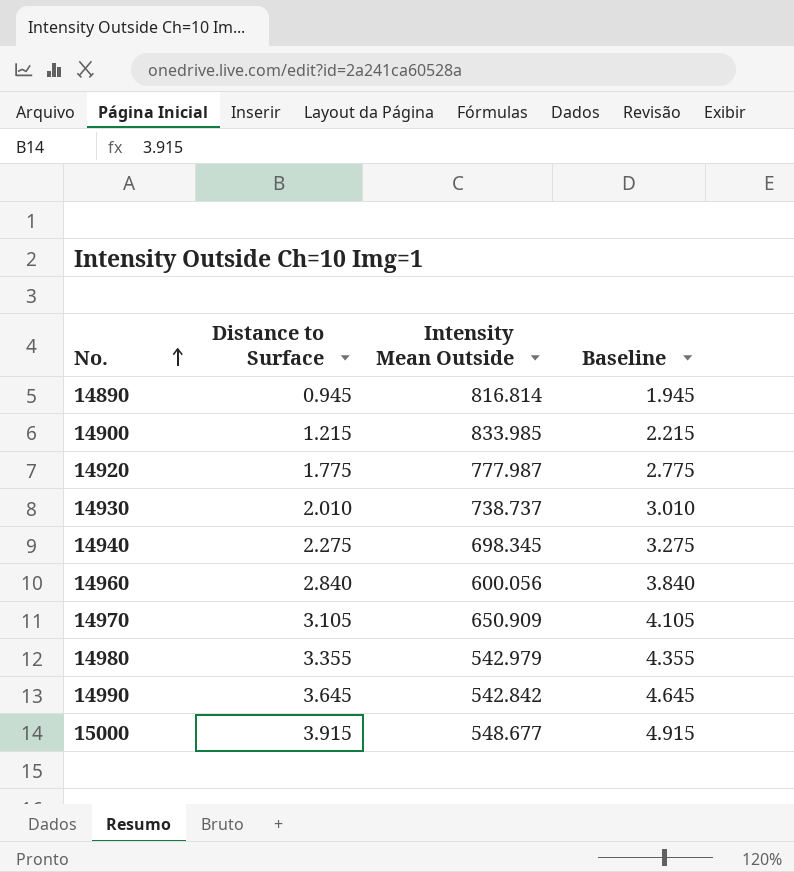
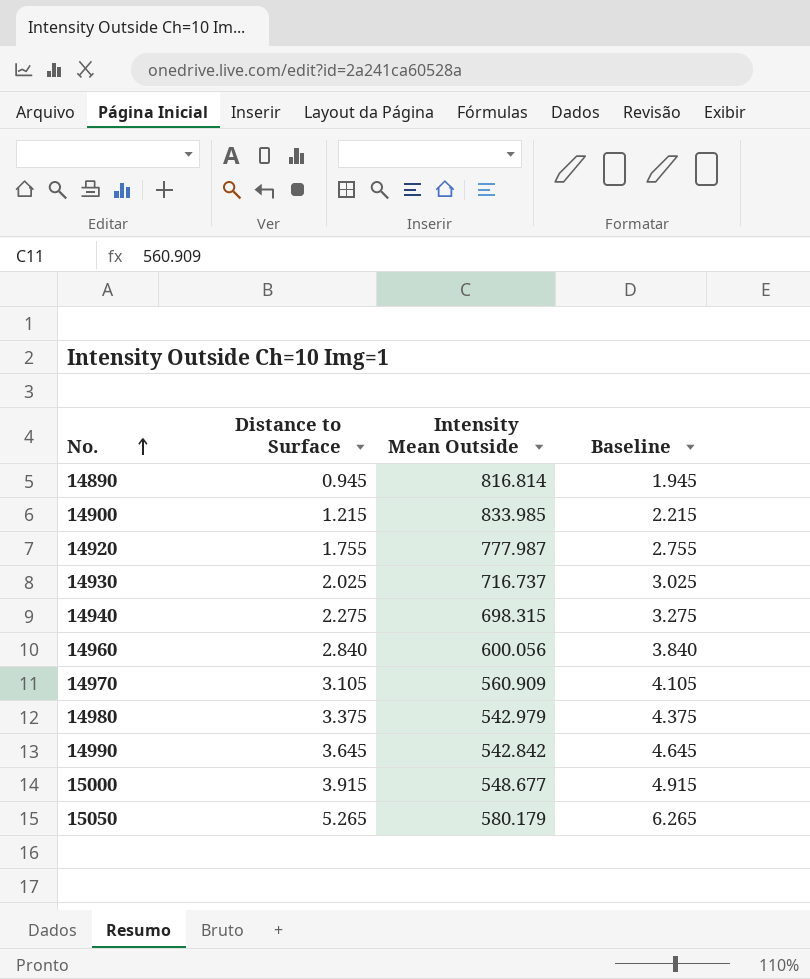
14920 | Distance to Surface: 1.775 -> 1.755
14920 | Baseline: 2.775 -> 2.755
14930 | Distance to Surface: 2.010 -> 2.025
14930 | Intensity Mean Outside: 738.737 -> 716.737
14930 | Baseline: 3.010 -> 3.025
14940 | Intensity Mean Outside: 698.345 -> 698.315
14970 | Intensity Mean Outside: 650.909 -> 560.909
14980 | Distance to Surface: 3.355 -> 3.375
14980 | Baseline: 4.355 -> 4.375
row 15050: none -> 5.265 | 580.179 | 6.265

